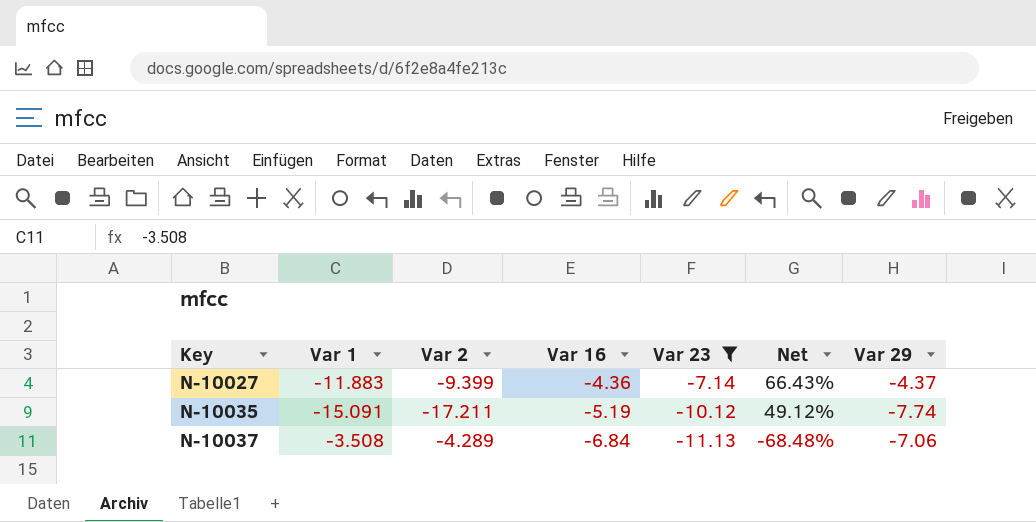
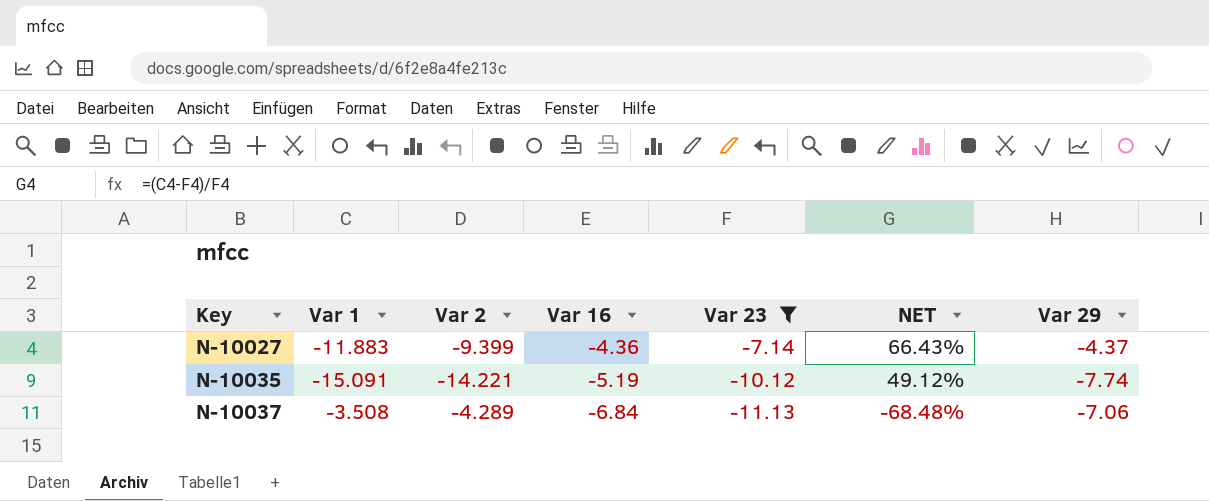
column name: Net -> NET
N-10035 | Var 2: -17.211 -> -14.221

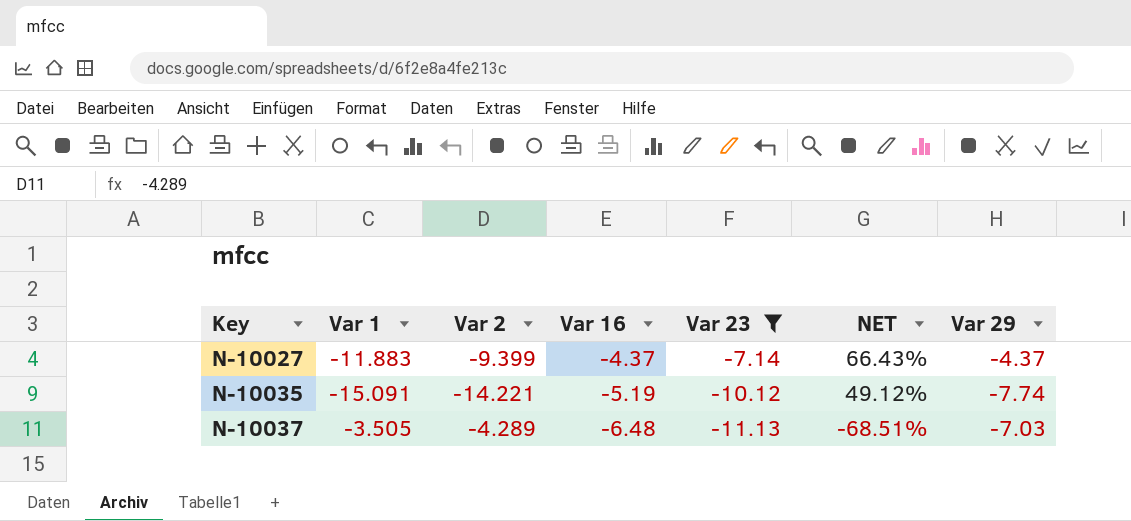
N-10027 | Var 16: -4.36 -> -4.37
N-10037 | Var 1: -3.508 -> -3.505
N-10037 | Var 16: -6.84 -> -6.48
N-10037 | NET: -68.48% -> -68.51%
N-10037 | Var 29: -7.06 -> -7.03

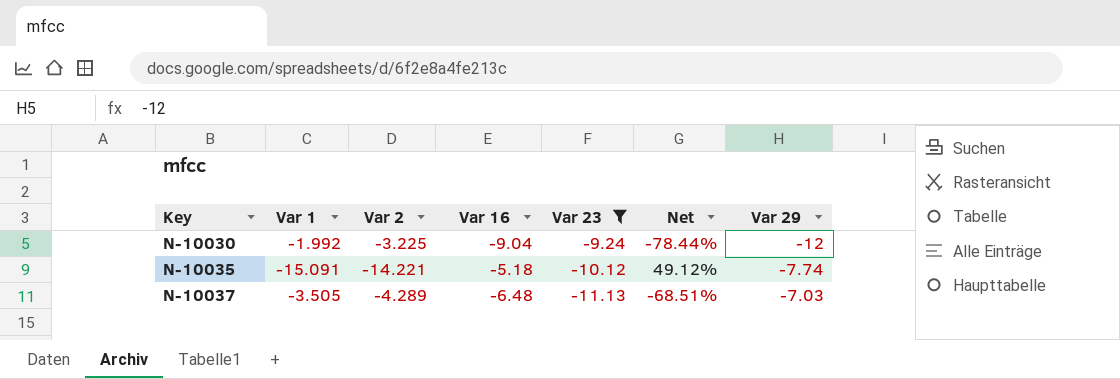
column name: NET -> Net
row N-10027: -11.883 | -9.399 | -4.37 | -7.14 | 66.43% | -4.37 -> none
row N-10030: none -> -1.992 | -3.225 | -9.04 | -9.24 | -78.44% | -12
N-10035 | Var 16: -5.19 -> -5.18

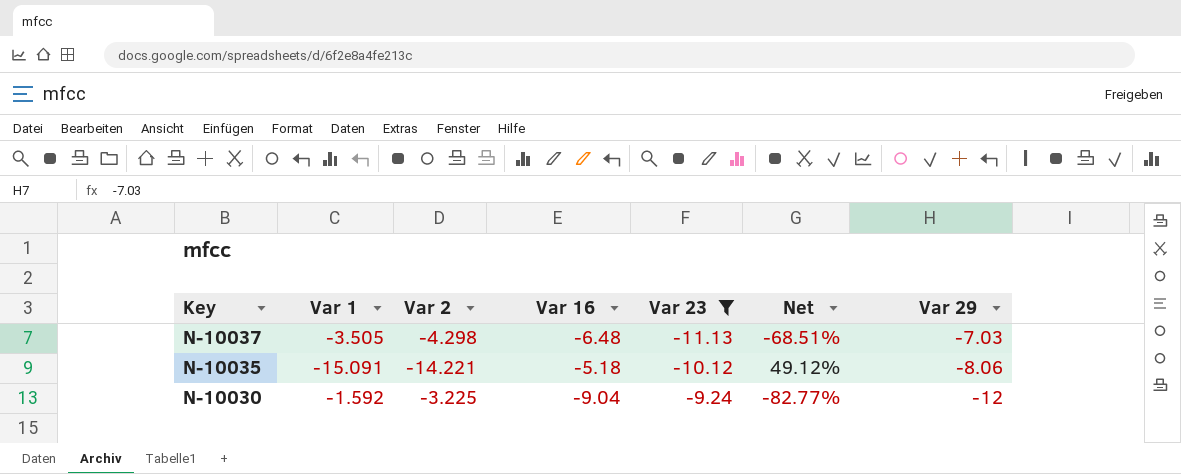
row order: Key ascending -> Key descending
N-10037 | Var 2: -4.289 -> -4.298
N-10035 | Var 29: -7.74 -> -8.06
N-10030 | Var 1: -1.992 -> -1.592
N-10030 | Net: -78.44% -> -82.77%

